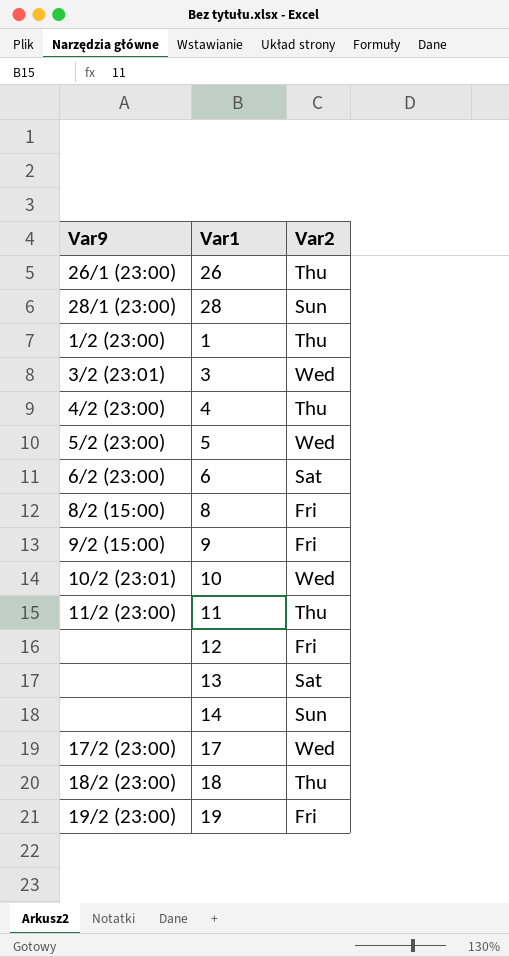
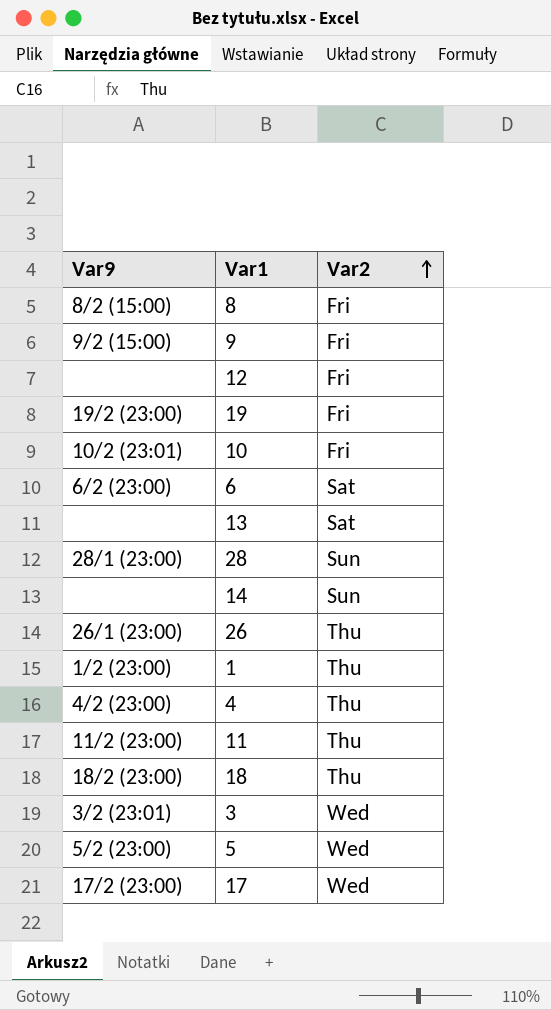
row order: none -> Var2 ascending
10 | Var2: Wed -> Fri

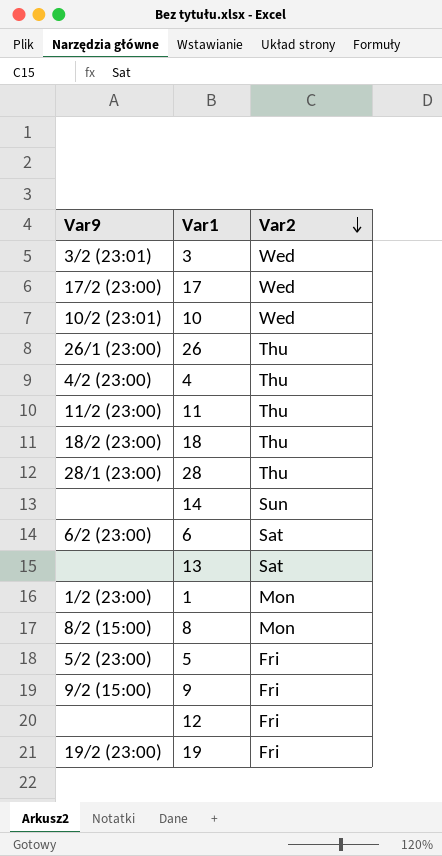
row order: Var2 ascending -> Var2 descending
10 | Var2: Fri -> Wed
28 | Var2: Sun -> Thu
1 | Var2: Thu -> Mon
8 | Var2: Fri -> Mon
5 | Var2: Wed -> Fri

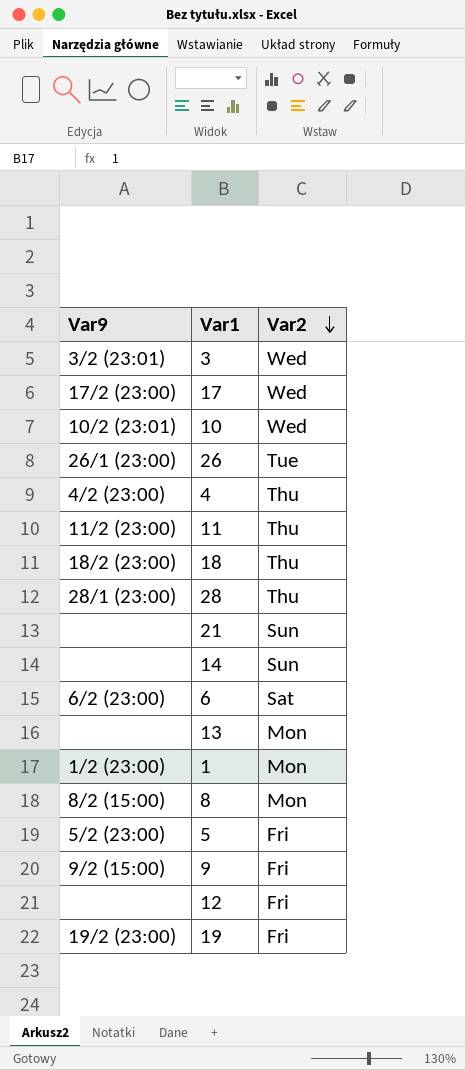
26 | Var2: Thu -> Tue
row 21: none -> none | Sun
13 | Var2: Sat -> Mon

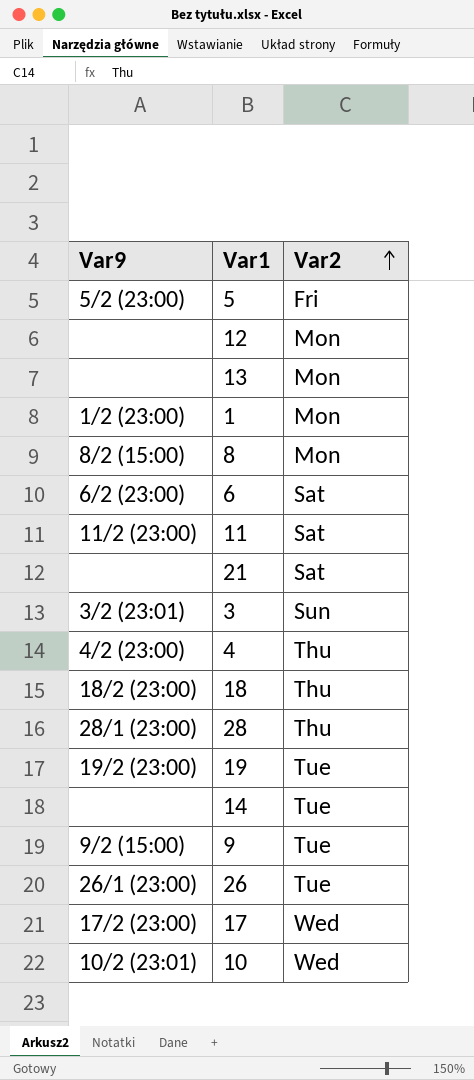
row order: Var2 descending -> Var2 ascending
12 | Var2: Fri -> Mon
11 | Var2: Thu -> Sat
21 | Var2: Sun -> Sat
3 | Var2: Wed -> Sun
19 | Var2: Fri -> Tue
14 | Var2: Sun -> Tue
9 | Var2: Fri -> Tue

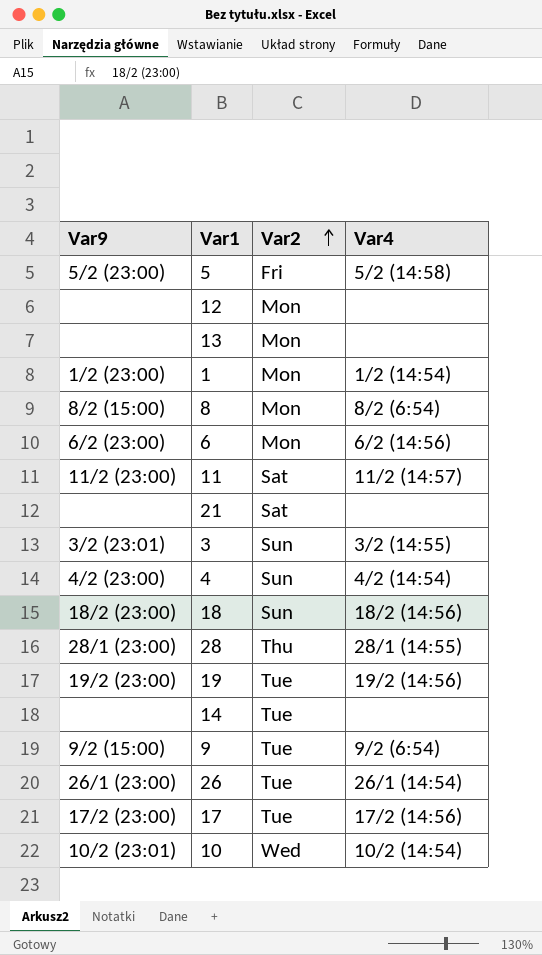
column Var4 | position: none -> 4
6 | Var2: Sat -> Mon
4 | Var2: Thu -> Sun
18 | Var2: Thu -> Sun
17 | Var2: Wed -> Tue

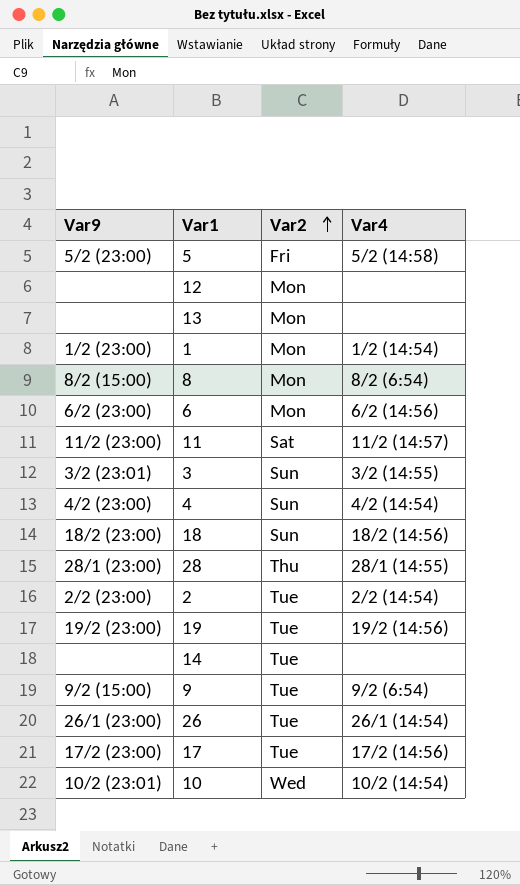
row 21: none | Sat | none -> none
row 2: none -> 2/2 (23:00) | Tue | 2/2 (14:54)

